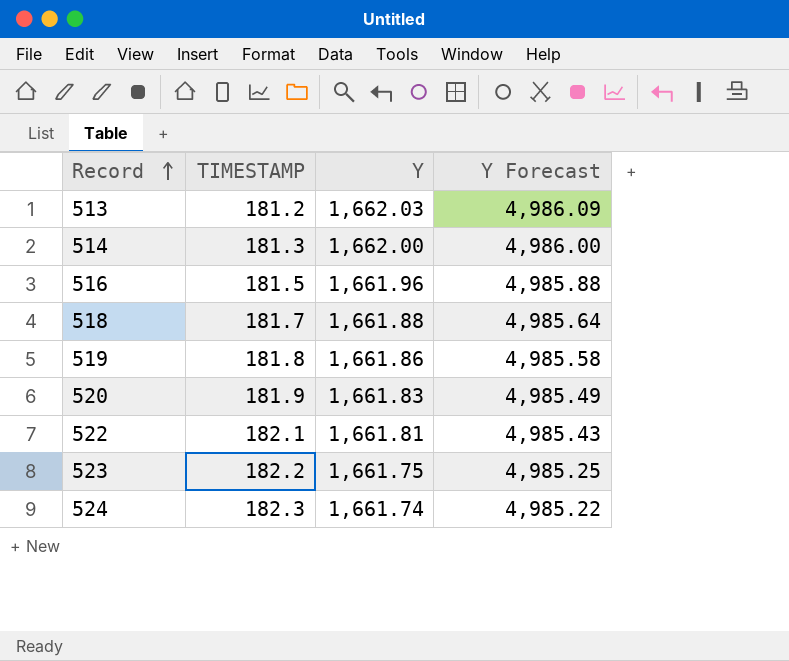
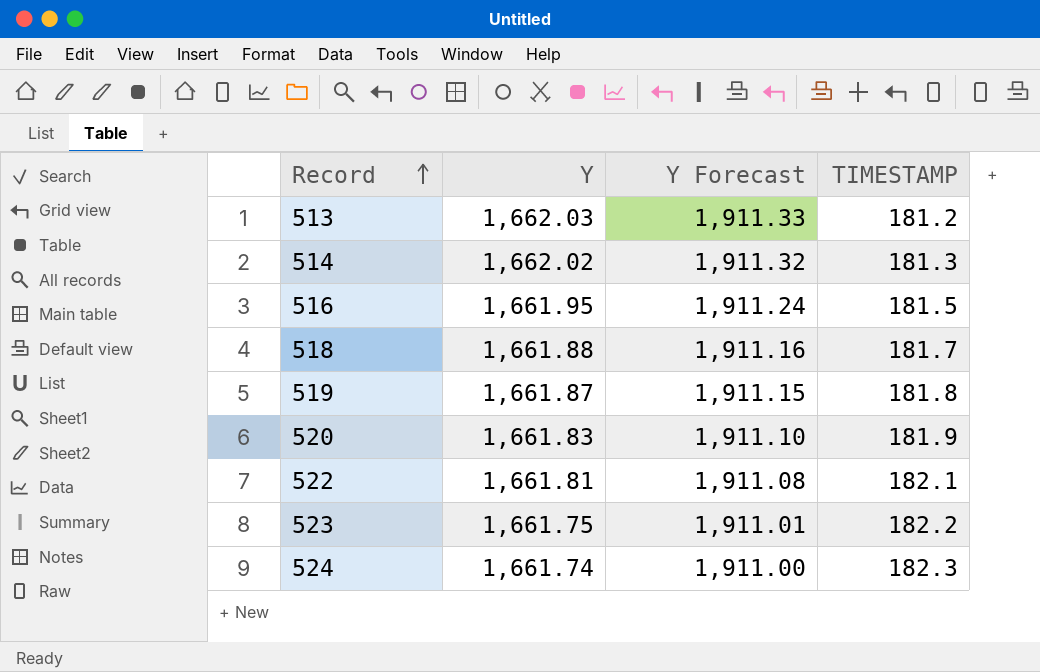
column Y Forecast | formula: [Y] * 3 -> [Y] * 1.15
column TIMESTAMP | position: 2 -> 4
514 | Y: 1,662.00 -> 1,662.02
516 | Y: 1,661.96 -> 1,661.95
519 | Y: 1,661.86 -> 1,661.87

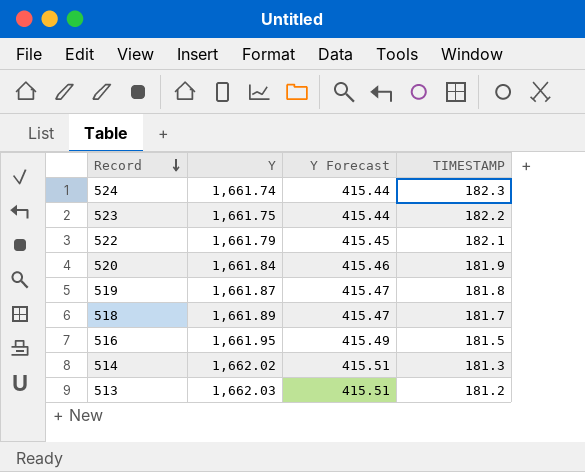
row order: Record ascending -> Record descending
column Y Forecast | formula: [Y] * 1.15 -> [Y] * 0.25
522 | Y: 1,661.81 -> 1,661.79
520 | Y: 1,661.83 -> 1,661.84
518 | Y: 1,661.88 -> 1,661.89

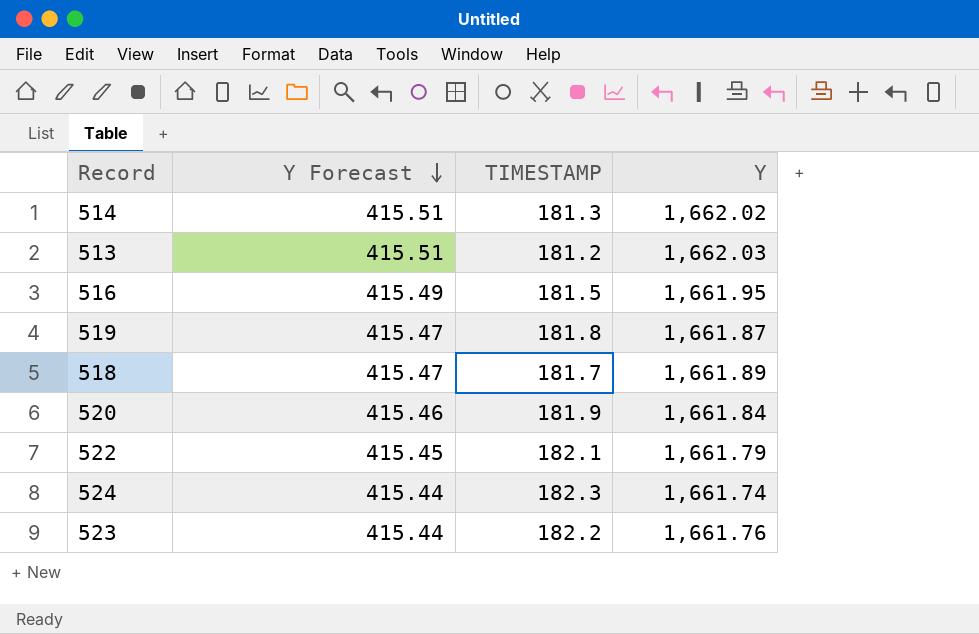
row order: Record descending -> Y Forecast descending
column Y | position: 2 -> 4
523 | Y: 1,661.75 -> 1,661.76

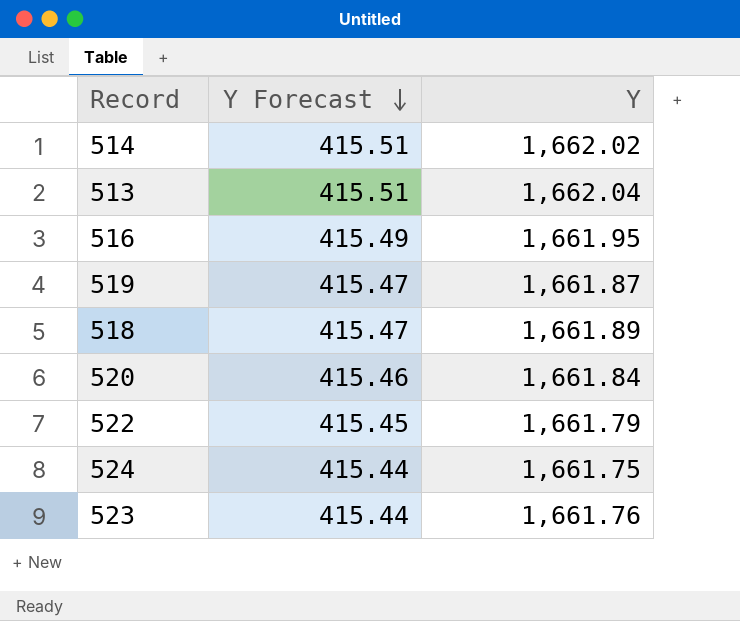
column TIMESTAMP | position: 3 -> none
513 | Y: 1,662.03 -> 1,662.04
524 | Y: 1,661.74 -> 1,661.75

